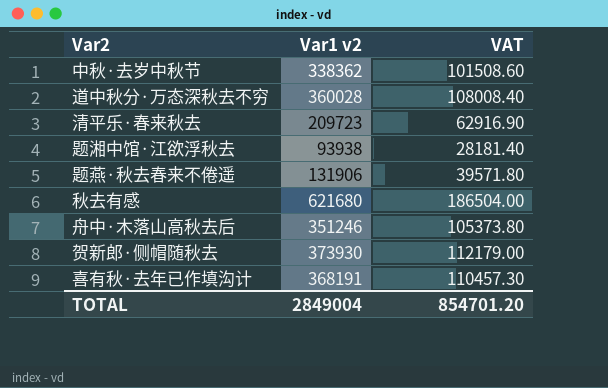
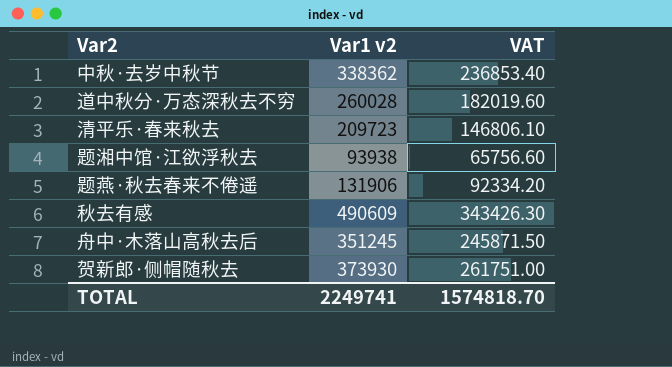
column VAT | formula: [Var1 v2] * 0.3 -> [Var1 v2] * 0.7
row 喜有秋·去年已作填沟计: 368191 | 110457.30 -> none
道中秋分·万态深秋去不穷 | Var1 v2: 360028 -> 260028
秋去有感 | Var1 v2: 621680 -> 490609
舟中·木落山高秋去后 | Var1 v2: 351246 -> 351245
TOTAL | Var1 v2: 2849004 -> 2249741
TOTAL | VAT: 854701.20 -> 1574818.70

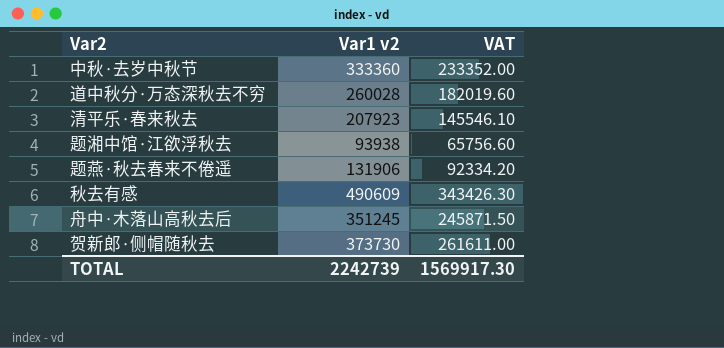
中秋·去岁中秋节 | Var1 v2: 338362 -> 333360
中秋·去岁中秋节 | VAT: 236853.40 -> 233352.00
清平乐·春来秋去 | Var1 v2: 209723 -> 207923
清平乐·春来秋去 | VAT: 146806.10 -> 145546.10
贺新郎·侧帽随秋去 | Var1 v2: 373930 -> 373730
贺新郎·侧帽随秋去 | VAT: 261751.00 -> 261611.00
TOTAL | Var1 v2: 2249741 -> 2242739
TOTAL | VAT: 1574818.70 -> 1569917.30

